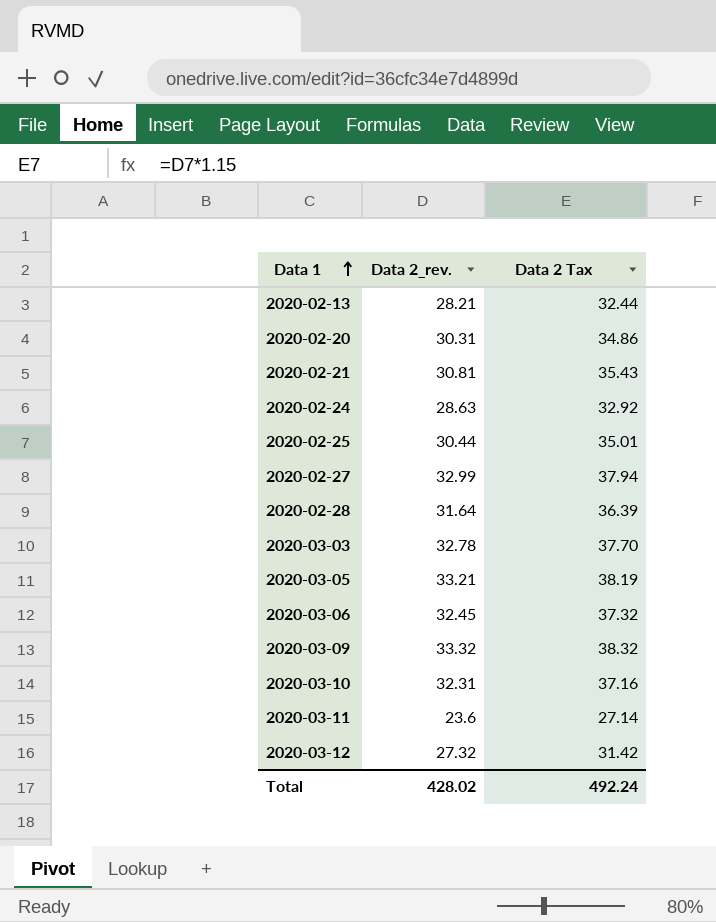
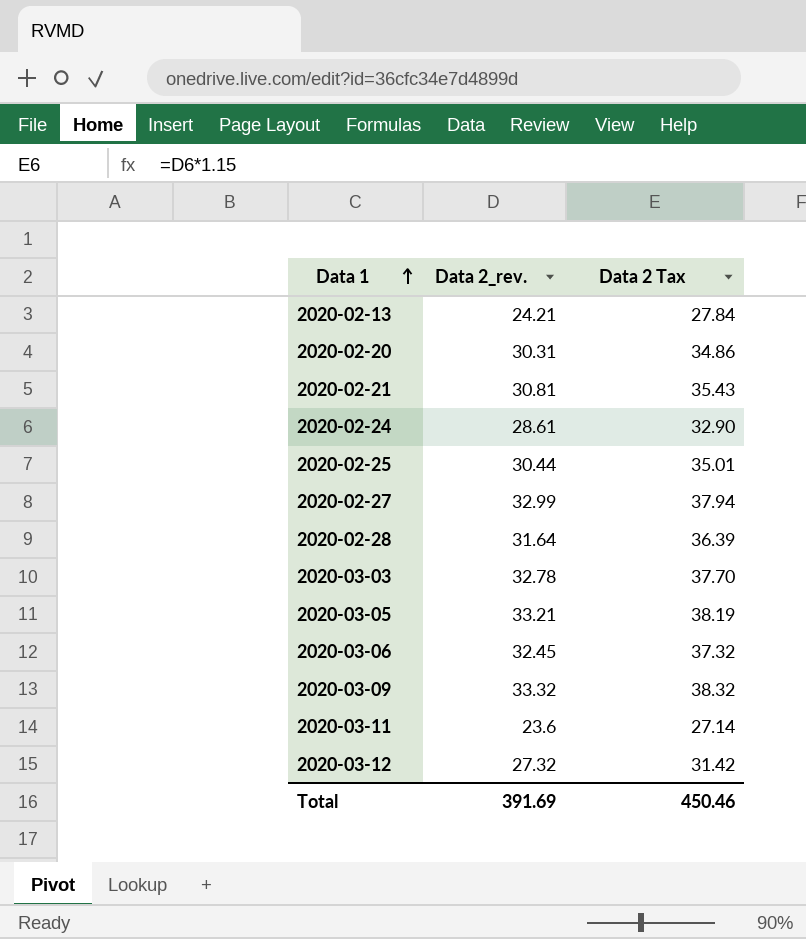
row 2020-03-10: 32.31 | 37.16 -> none
2020-02-13 | Data 2_rev.: 28.21 -> 24.21
2020-02-13 | Data 2 Tax: 32.44 -> 27.84
2020-02-24 | Data 2_rev.: 28.63 -> 28.61
2020-02-24 | Data 2 Tax: 32.92 -> 32.90
Total | Data 2_rev.: 428.02 -> 391.69
Total | Data 2 Tax: 492.24 -> 450.46

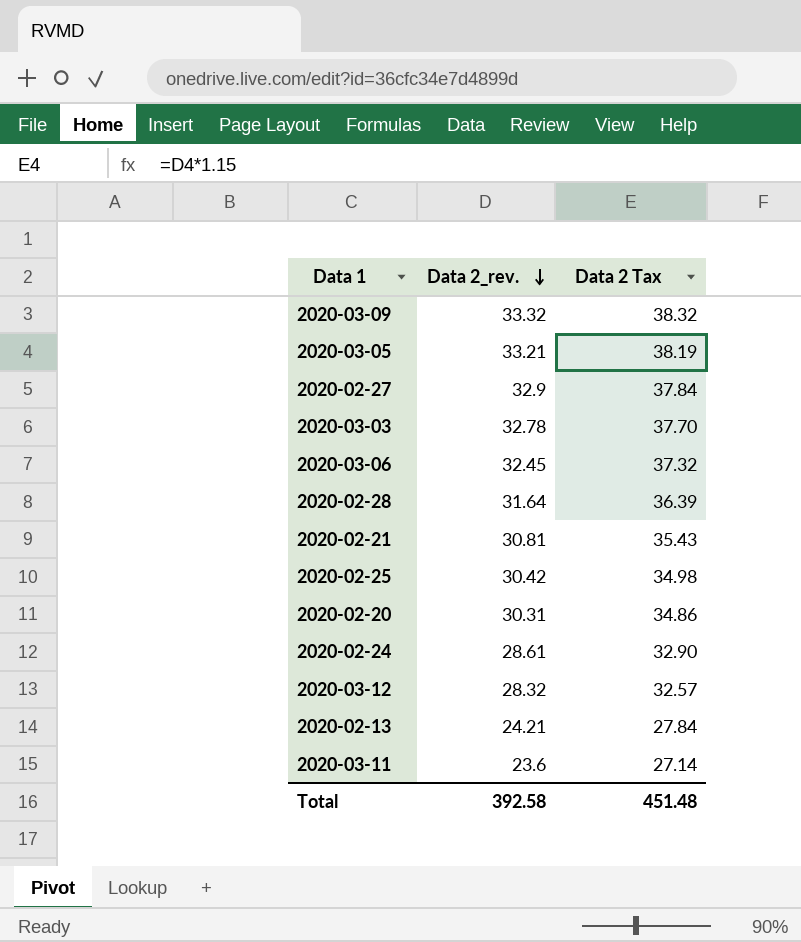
row order: Data 1 ascending -> Data 2_rev. descending
2020-02-27 | Data 2_rev.: 32.99 -> 32.9
2020-02-27 | Data 2 Tax: 37.94 -> 37.84
2020-02-25 | Data 2_rev.: 30.44 -> 30.42
2020-02-25 | Data 2 Tax: 35.01 -> 34.98
2020-03-12 | Data 2_rev.: 27.32 -> 28.32
2020-03-12 | Data 2 Tax: 31.42 -> 32.57
Total | Data 2_rev.: 391.69 -> 392.58
Total | Data 2 Tax: 450.46 -> 451.48

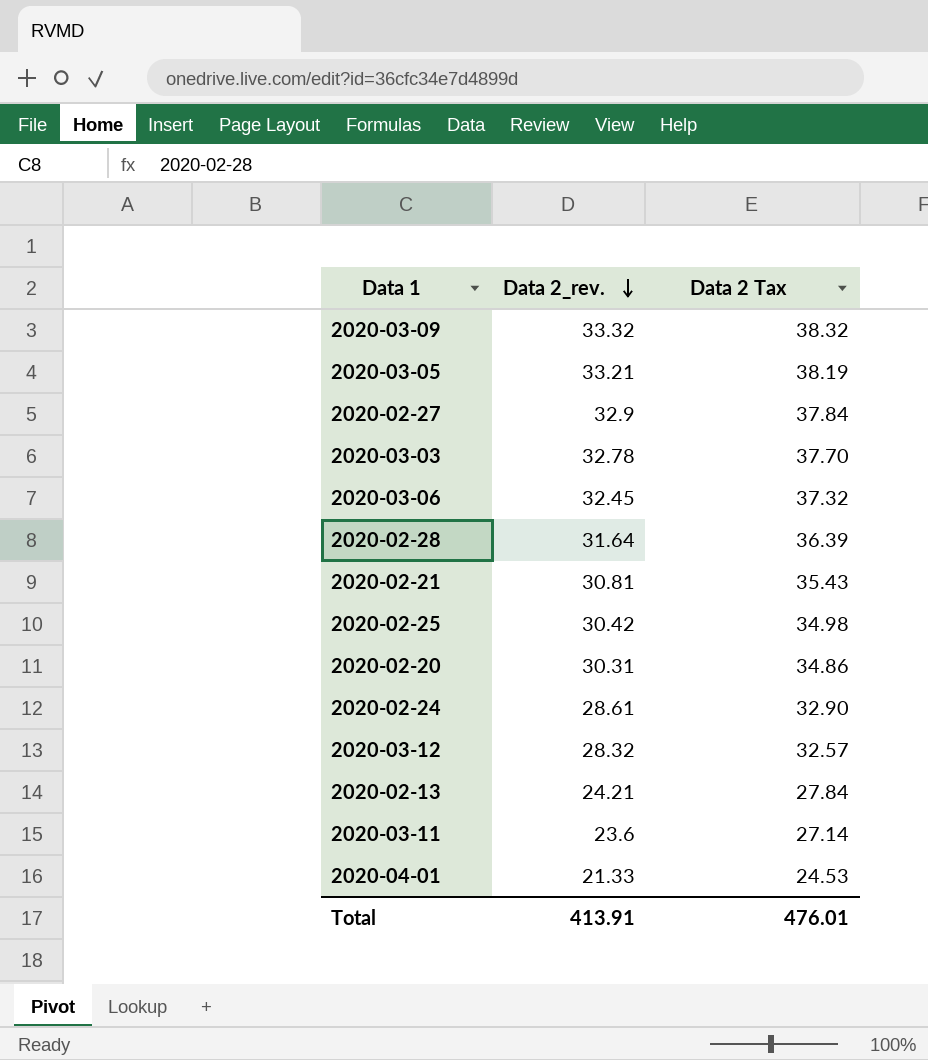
row 2020-04-01: none -> 21.33 | 24.53
Total | Data 2_rev.: 392.58 -> 413.91
Total | Data 2 Tax: 451.48 -> 476.01

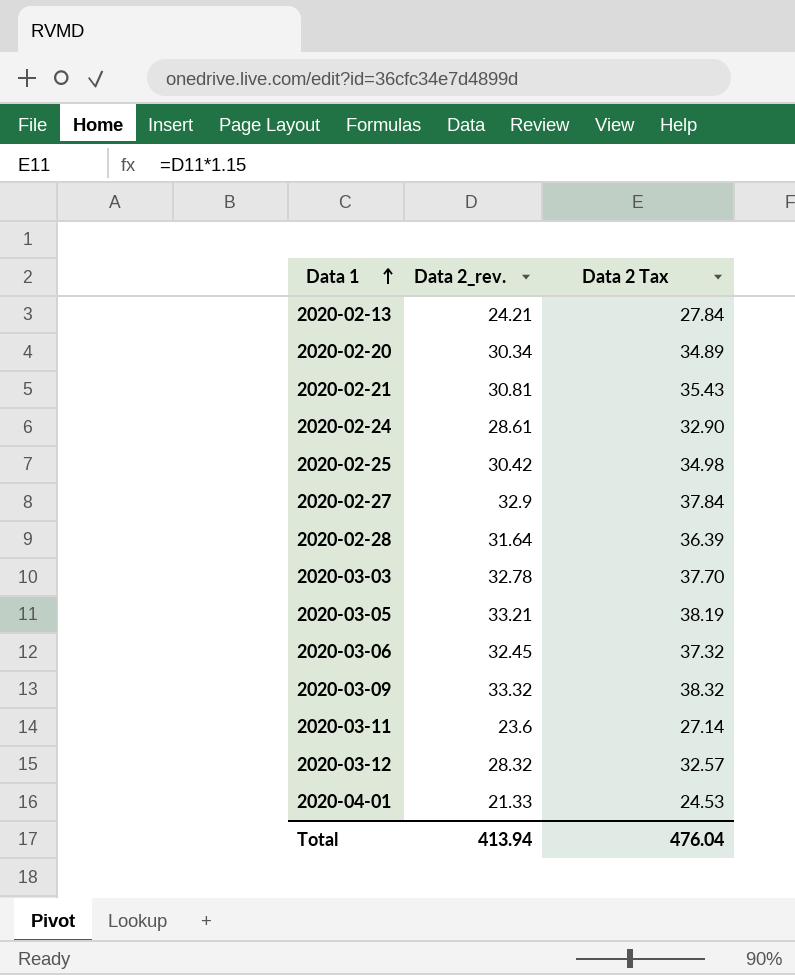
row order: Data 2_rev. descending -> Data 1 ascending
2020-02-20 | Data 2_rev.: 30.31 -> 30.34
2020-02-20 | Data 2 Tax: 34.86 -> 34.89
Total | Data 2_rev.: 413.91 -> 413.94
Total | Data 2 Tax: 476.01 -> 476.04

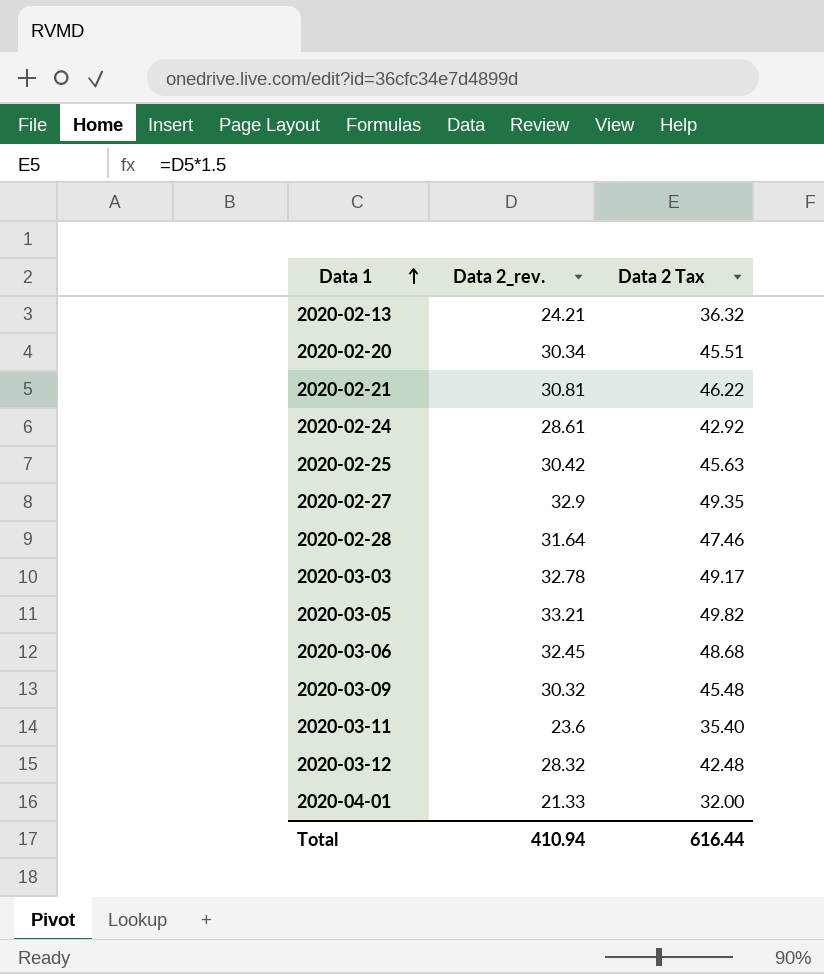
column Data 2 Tax | formula: [Data 2_rev.] * 1.15 -> [Data 2_rev.] * 1.5
2020-03-09 | Data 2_rev.: 33.32 -> 30.32
Total | Data 2_rev.: 413.94 -> 410.94
Total | Data 2 Tax: 476.04 -> 616.44

